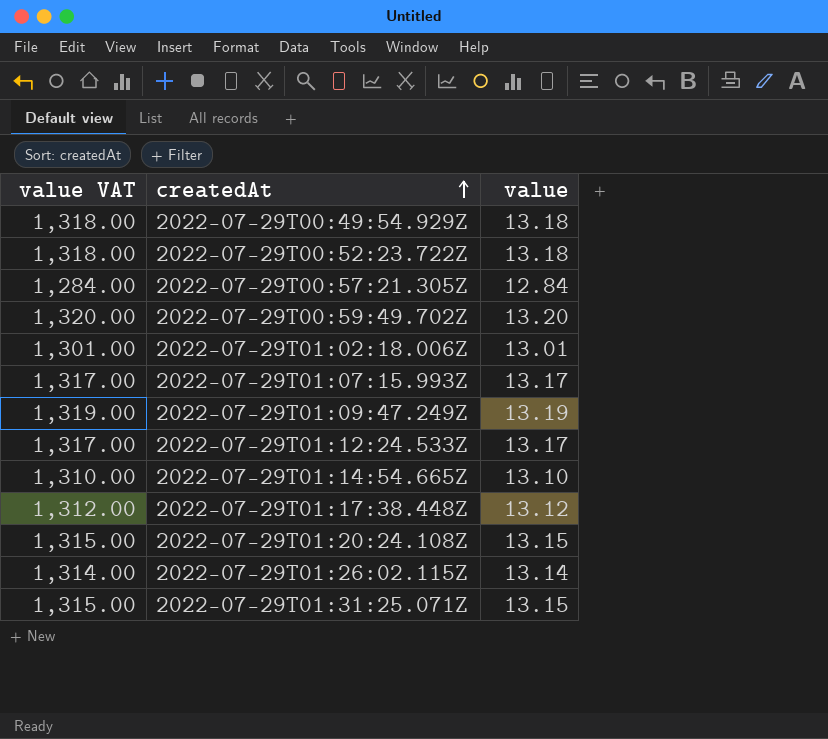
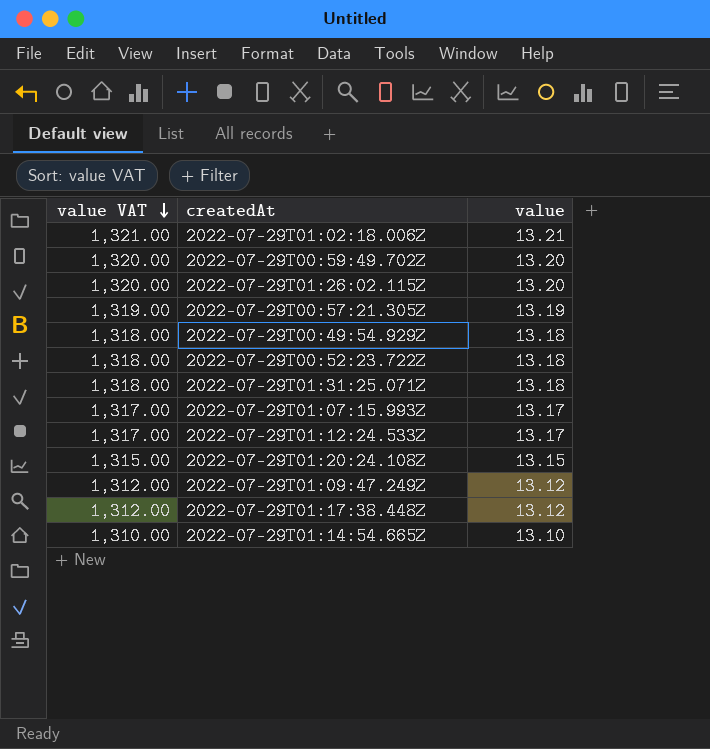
row order: createdAt ascending -> value VAT descending
2022-07-29T01:02:18.006Z | value VAT: 1,301.00 -> 1,321.00
2022-07-29T01:02:18.006Z | value: 13.01 -> 13.21
2022-07-29T01:26:02.115Z | value VAT: 1,314.00 -> 1,320.00
2022-07-29T01:26:02.115Z | value: 13.14 -> 13.20
2022-07-29T00:57:21.305Z | value VAT: 1,284.00 -> 1,319.00
2022-07-29T00:57:21.305Z | value: 12.84 -> 13.19
2022-07-29T01:31:25.071Z | value VAT: 1,315.00 -> 1,318.00
2022-07-29T01:31:25.071Z | value: 13.15 -> 13.18
2022-07-29T01:09:47.249Z | value VAT: 1,319.00 -> 1,312.00
2022-07-29T01:09:47.249Z | value: 13.19 -> 13.12

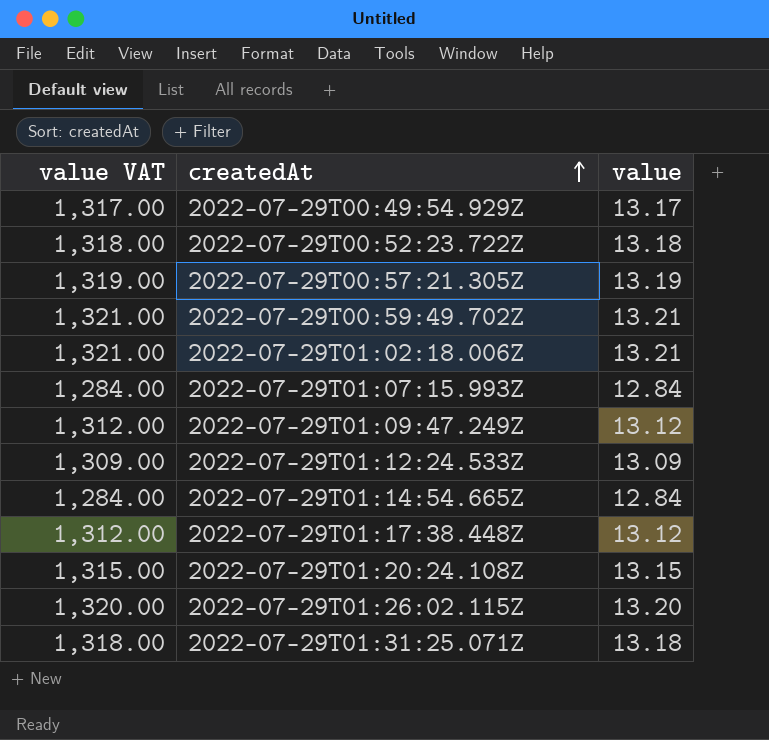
row order: value VAT descending -> createdAt ascending
2022-07-29T00:49:54.929Z | value VAT: 1,318.00 -> 1,317.00
2022-07-29T00:49:54.929Z | value: 13.18 -> 13.17
2022-07-29T00:59:49.702Z | value VAT: 1,320.00 -> 1,321.00
2022-07-29T00:59:49.702Z | value: 13.20 -> 13.21
2022-07-29T01:07:15.993Z | value VAT: 1,317.00 -> 1,284.00
2022-07-29T01:07:15.993Z | value: 13.17 -> 12.84
2022-07-29T01:12:24.533Z | value VAT: 1,317.00 -> 1,309.00
2022-07-29T01:12:24.533Z | value: 13.17 -> 13.09
2022-07-29T01:14:54.665Z | value VAT: 1,310.00 -> 1,284.00
2022-07-29T01:14:54.665Z | value: 13.10 -> 12.84

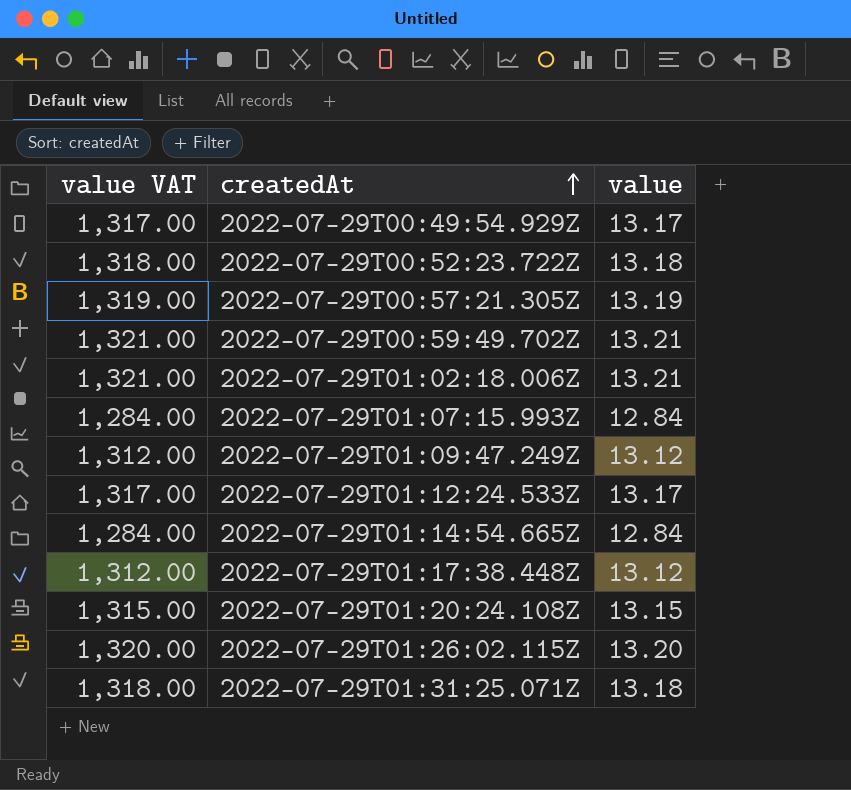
2022-07-29T01:12:24.533Z | value VAT: 1,309.00 -> 1,317.00
2022-07-29T01:12:24.533Z | value: 13.09 -> 13.17

